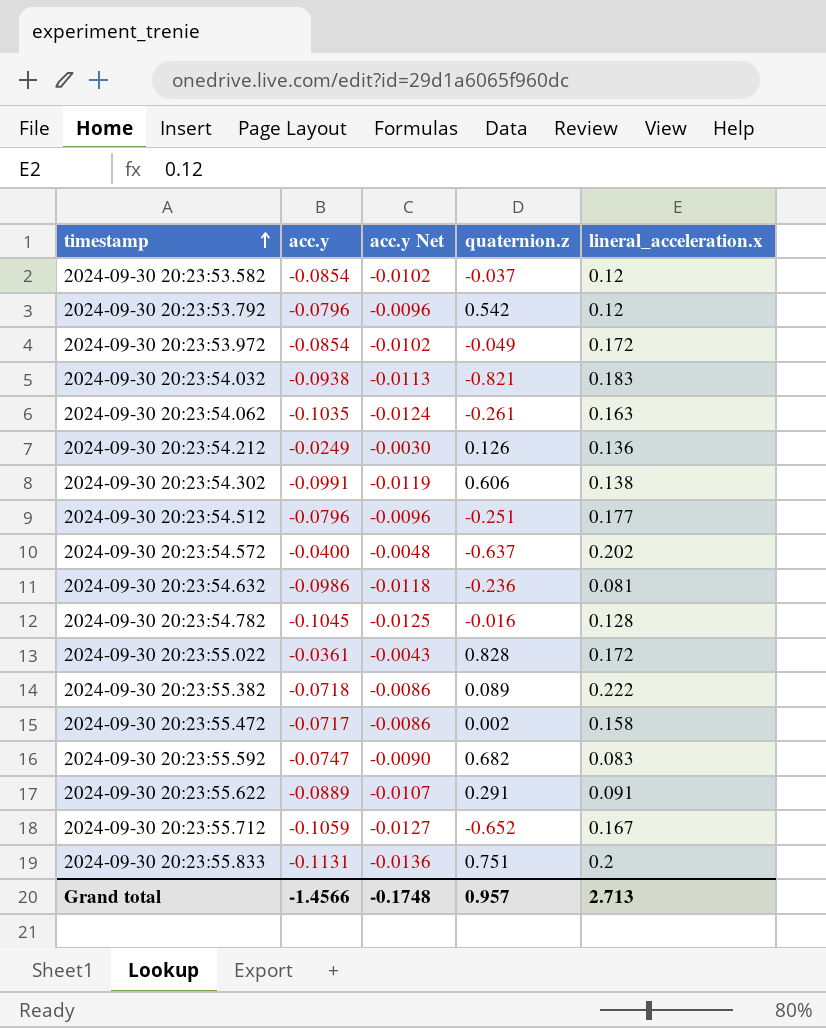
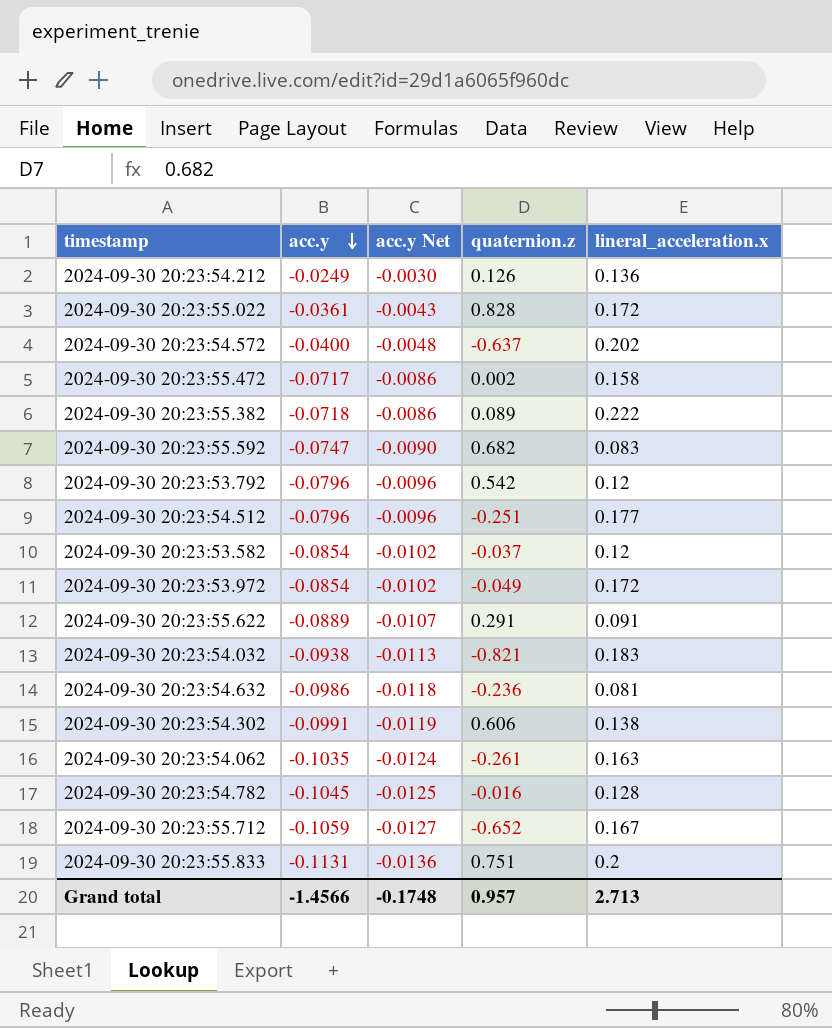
row order: timestamp ascending -> acc.y descending

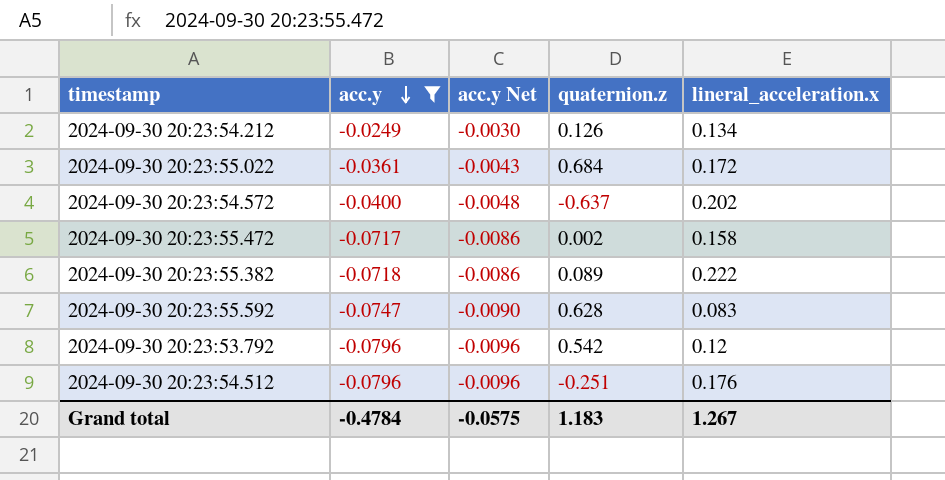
filter: none -> acc.y >= -0.0796
2024-09-30 20:23:54.212 | lineral_acceleration.x: 0.136 -> 0.134
2024-09-30 20:23:55.022 | quaternion.z: 0.828 -> 0.684
2024-09-30 20:23:55.592 | quaternion.z: 0.682 -> 0.628
2024-09-30 20:23:54.512 | lineral_acceleration.x: 0.177 -> 0.176
Grand total | acc.y: -1.4566 -> -0.4784
Grand total | acc.y Net: -0.1748 -> -0.0575
Grand total | quaternion.z: 0.957 -> 1.183
Grand total | lineral_acceleration.x: 2.713 -> 1.267

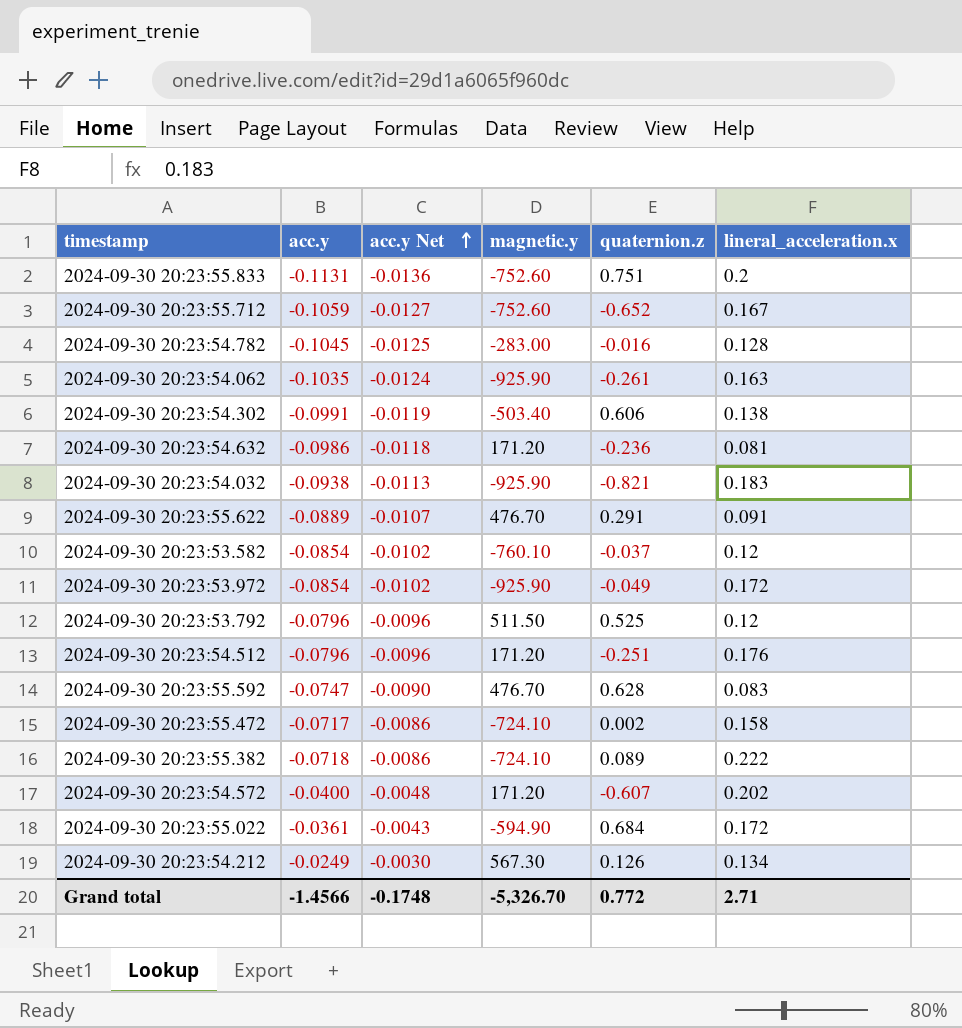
filter: acc.y >= -0.0796 -> none
row order: acc.y descending -> acc.y Net ascending
column magnetic.y | position: none -> 4
2024-09-30 20:23:53.792 | quaternion.z: 0.542 -> 0.525
2024-09-30 20:23:54.572 | quaternion.z: -0.637 -> -0.607
Grand total | acc.y: -0.4784 -> -1.4566
Grand total | acc.y Net: -0.0575 -> -0.1748
Grand total | quaternion.z: 1.183 -> 0.772
Grand total | lineral_acceleration.x: 1.267 -> 2.71

